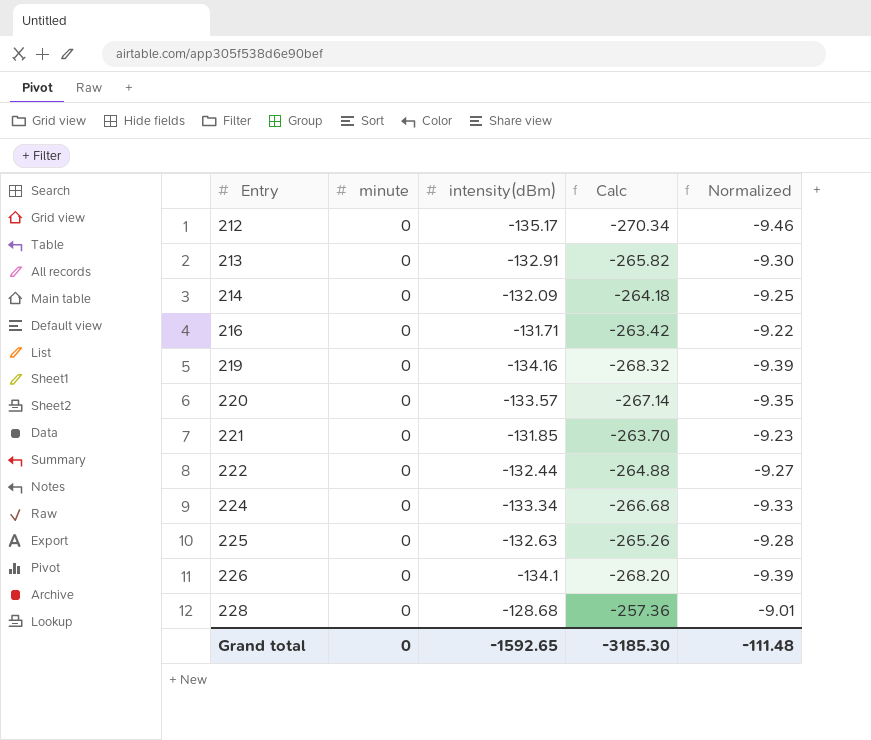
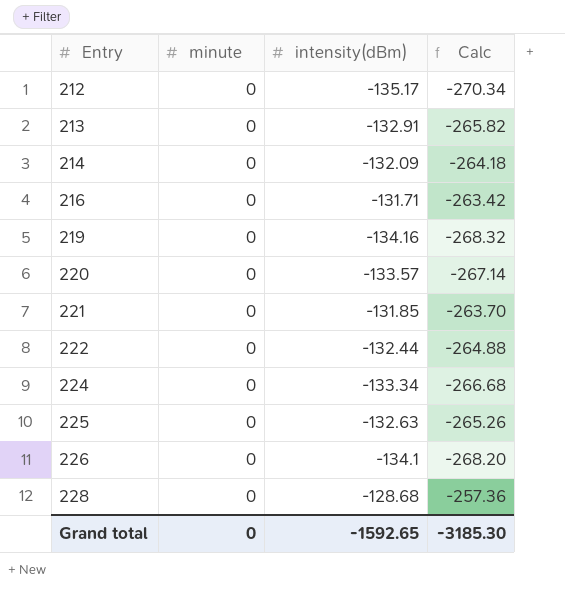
column Normalized | formula: [intensity(dBm)] * 0.07 -> none

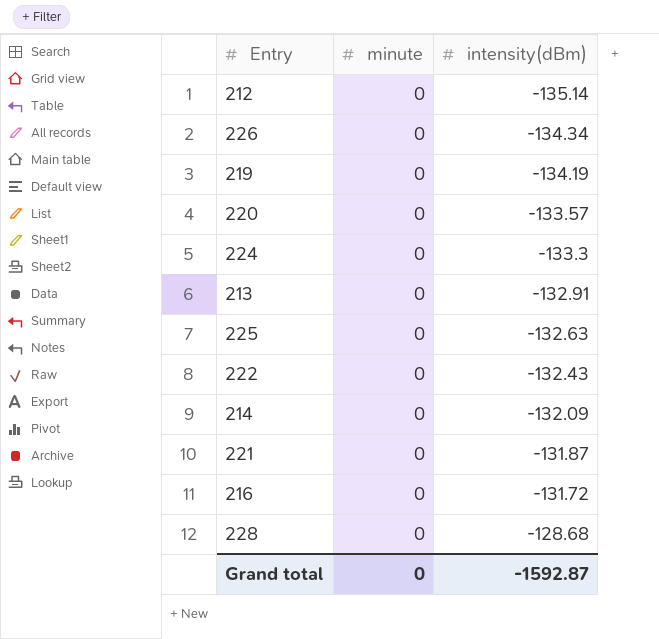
row order: Entry ascending -> intensity(dBm) ascending
column Calc | formula: [intensity(dBm)] * 2 -> none
212 | intensity(dBm): -135.17 -> -135.14
226 | intensity(dBm): -134.1 -> -134.34
219 | intensity(dBm): -134.16 -> -134.19
224 | intensity(dBm): -133.34 -> -133.3
222 | intensity(dBm): -132.44 -> -132.43
221 | intensity(dBm): -131.85 -> -131.87
216 | intensity(dBm): -131.71 -> -131.72
Grand total | intensity(dBm): -1592.65 -> -1592.87

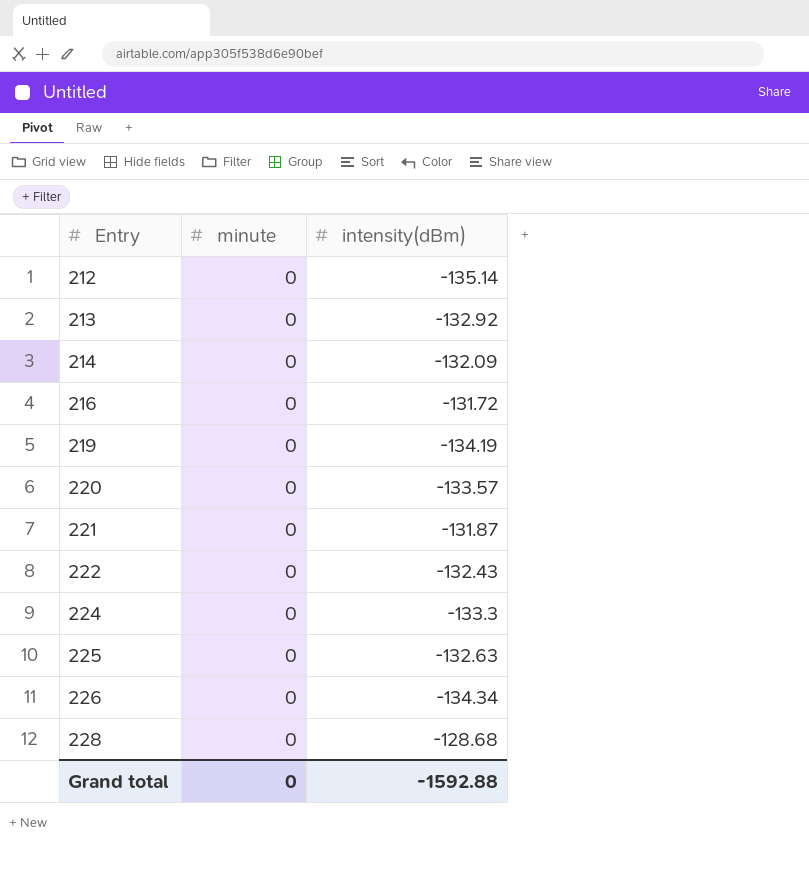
row order: intensity(dBm) ascending -> Entry ascending
213 | intensity(dBm): -132.91 -> -132.92
Grand total | intensity(dBm): -1592.87 -> -1592.88

